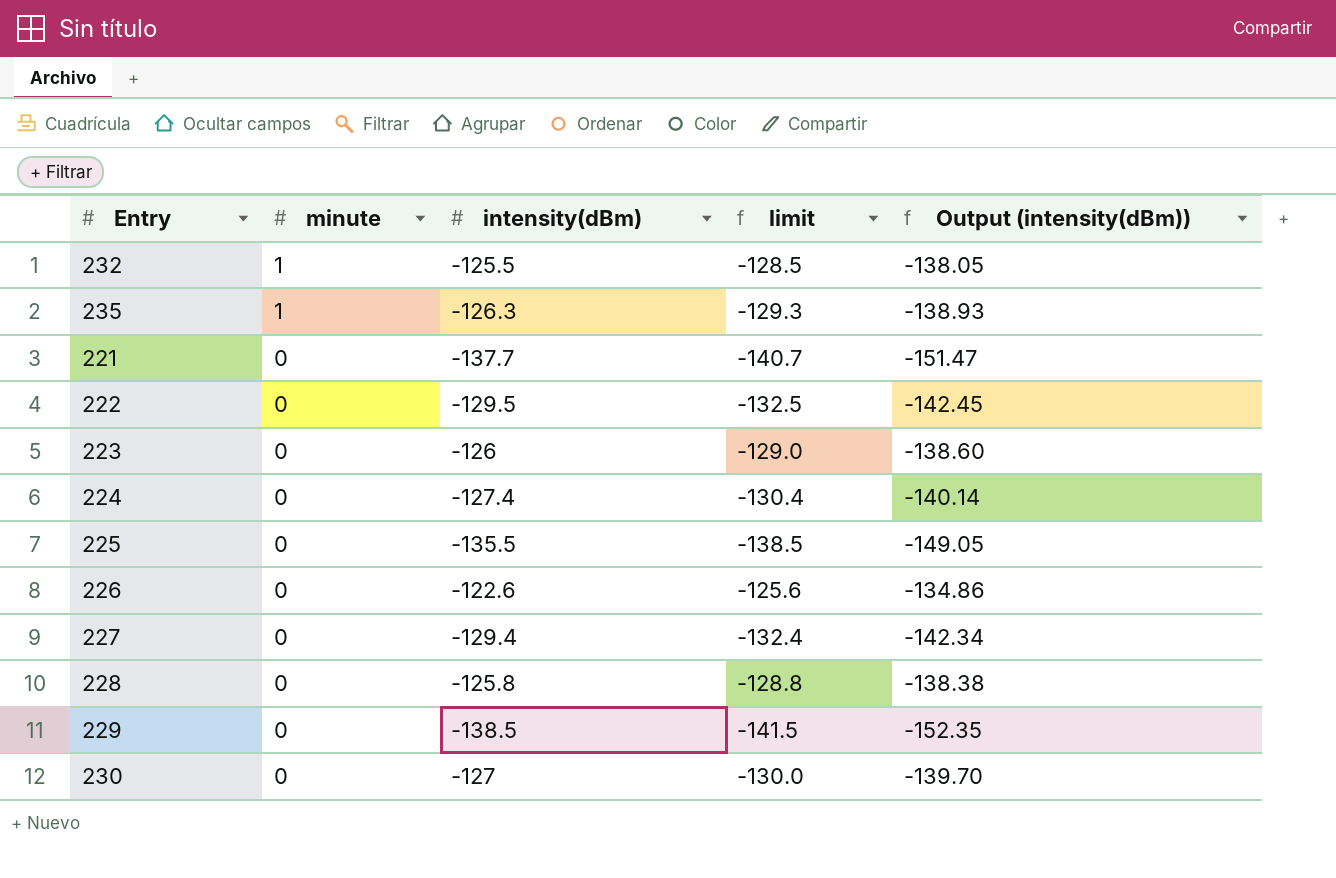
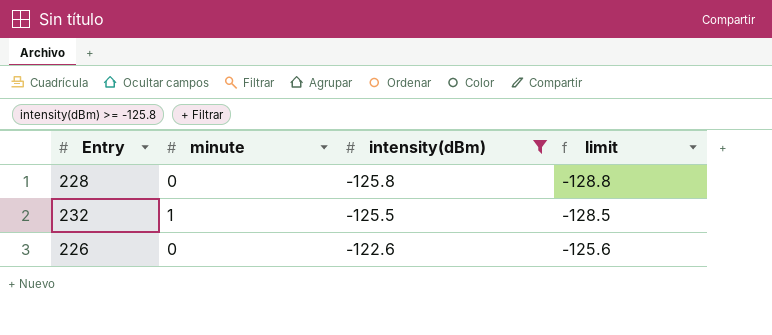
filter: none -> intensity(dBm) >= -125.8
row order: minute descending -> intensity(dBm) ascending
column Output (intensity(dBm)) | formula: [intensity(dBm)] * 1.1 -> none

